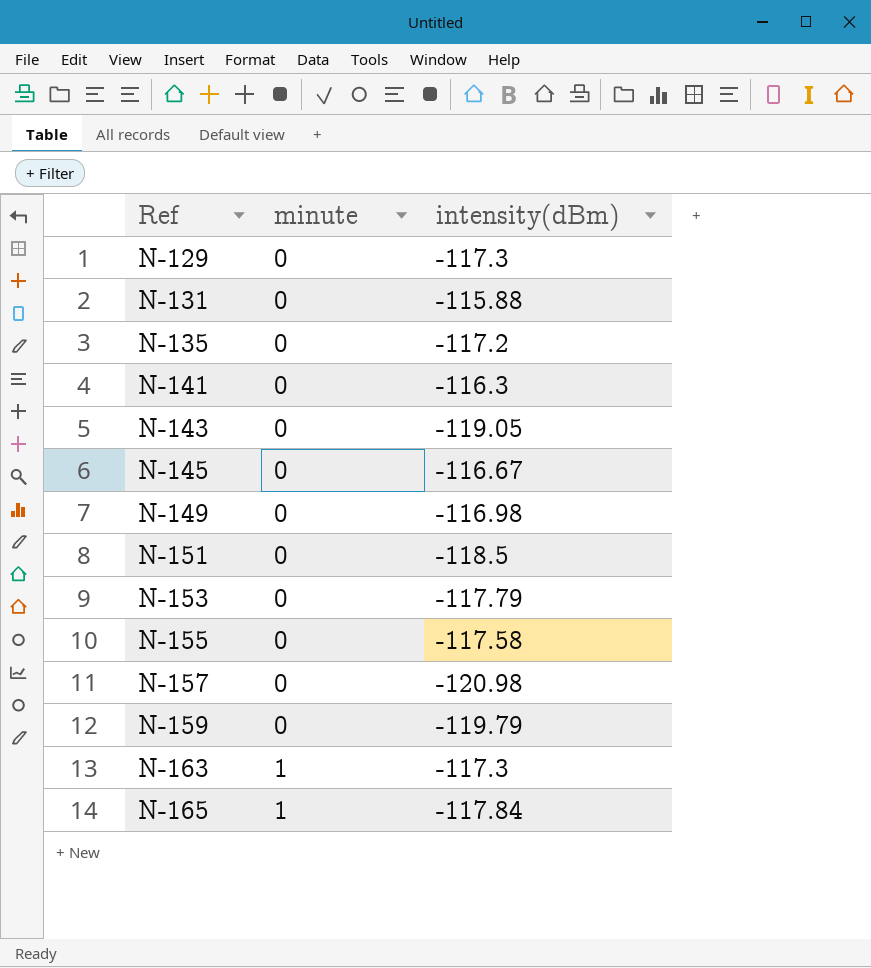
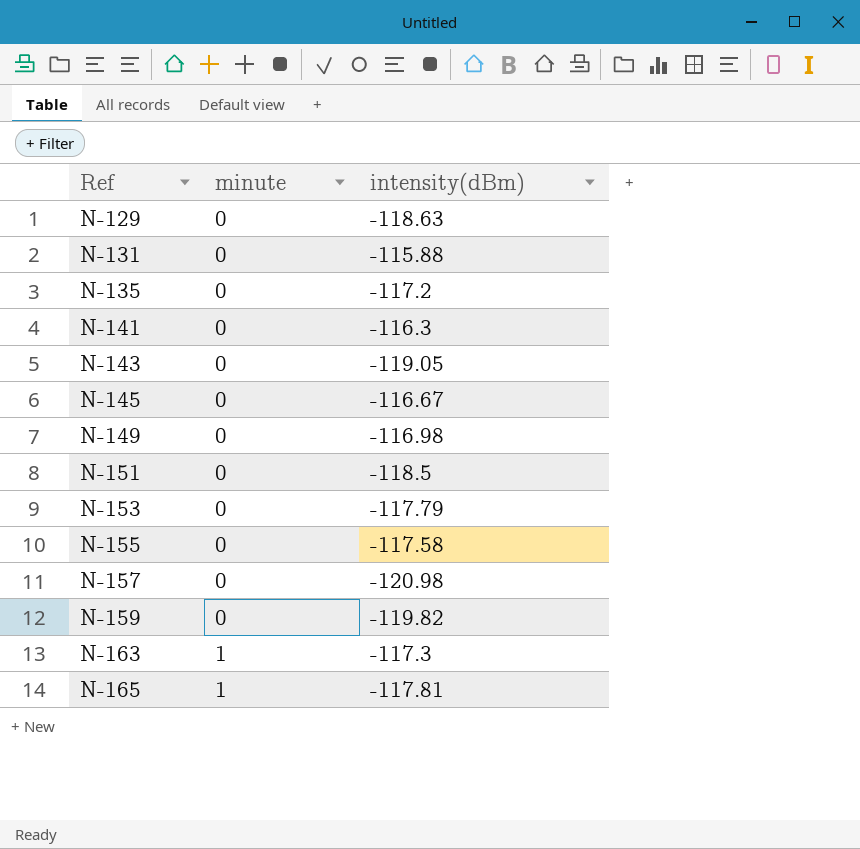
N-129 | intensity(dBm): -117.3 -> -118.63
N-159 | intensity(dBm): -119.79 -> -119.82
N-165 | intensity(dBm): -117.84 -> -117.81

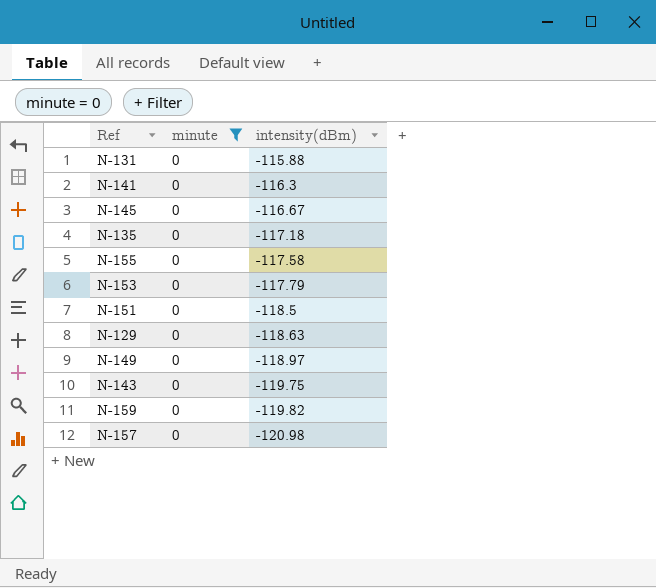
filter: none -> minute = 0
row order: Ref ascending -> intensity(dBm) descending
N-135 | intensity(dBm): -117.2 -> -117.18
N-149 | intensity(dBm): -116.98 -> -118.97
N-143 | intensity(dBm): -119.05 -> -119.75

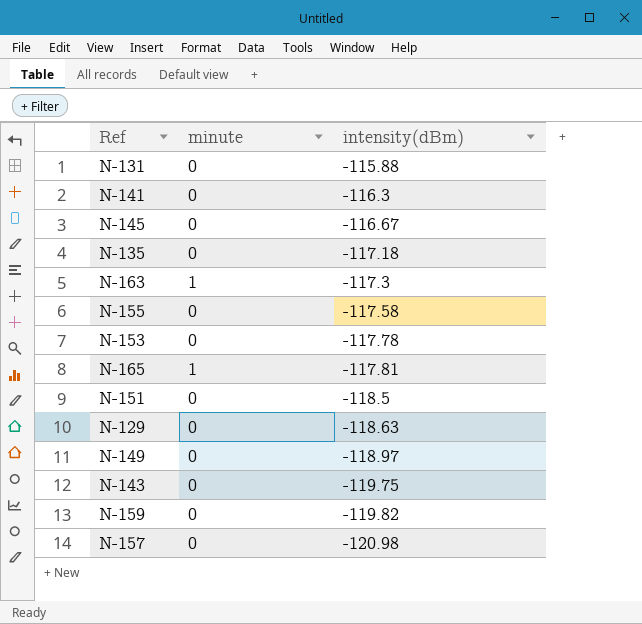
filter: minute = 0 -> none
N-153 | intensity(dBm): -117.79 -> -117.78

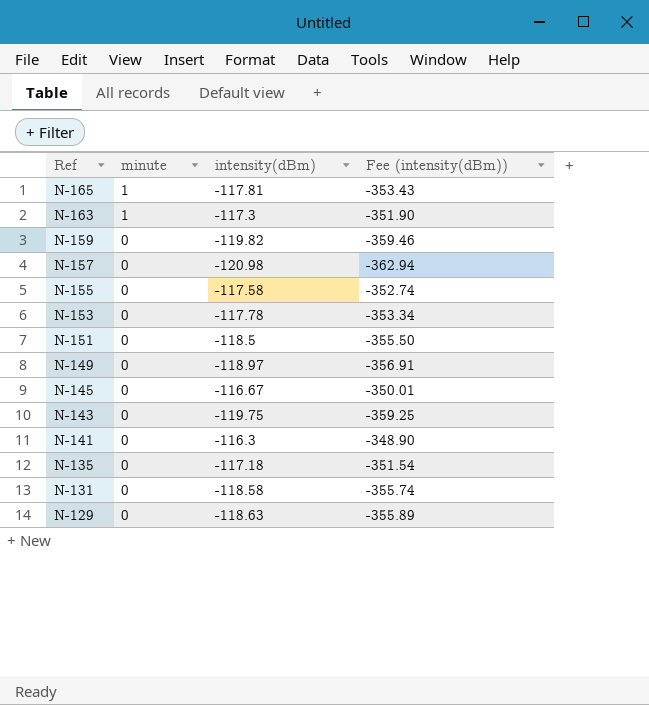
row order: intensity(dBm) descending -> Ref descending
column Fee (intensity(dBm)) | formula: none -> [intensity(dBm)] * 3
N-131 | intensity(dBm): -115.88 -> -118.58

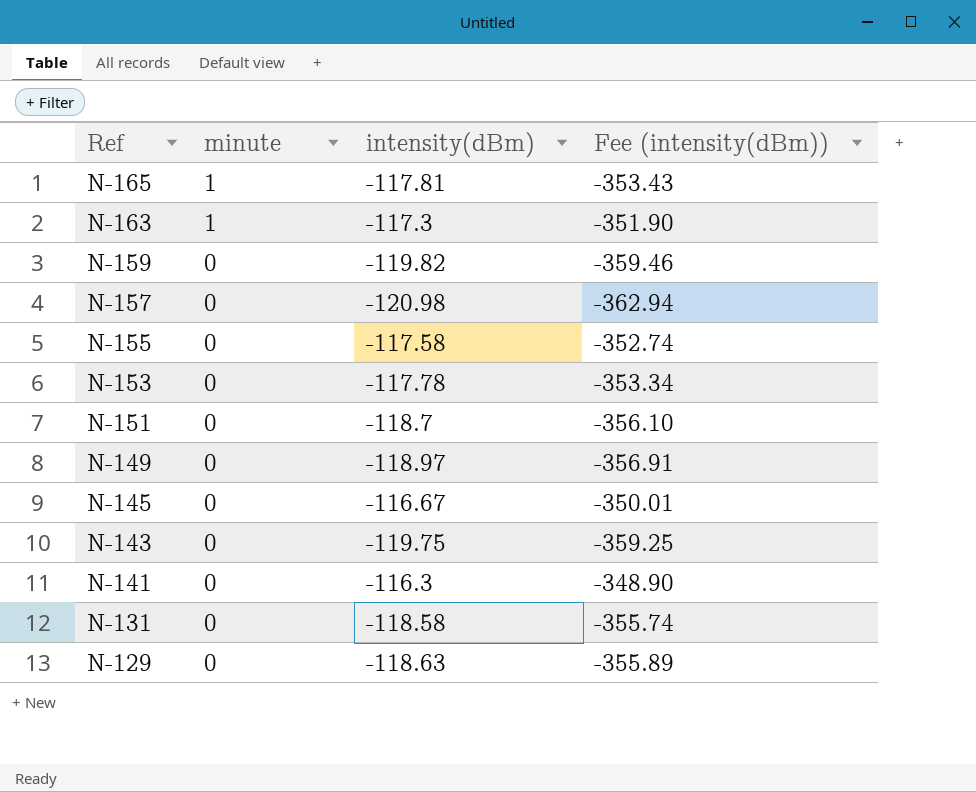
row N-135: 0 | -117.18 | -351.54 -> none
N-151 | intensity(dBm): -118.5 -> -118.7
N-151 | Fee (intensity(dBm)): -355.50 -> -356.10

